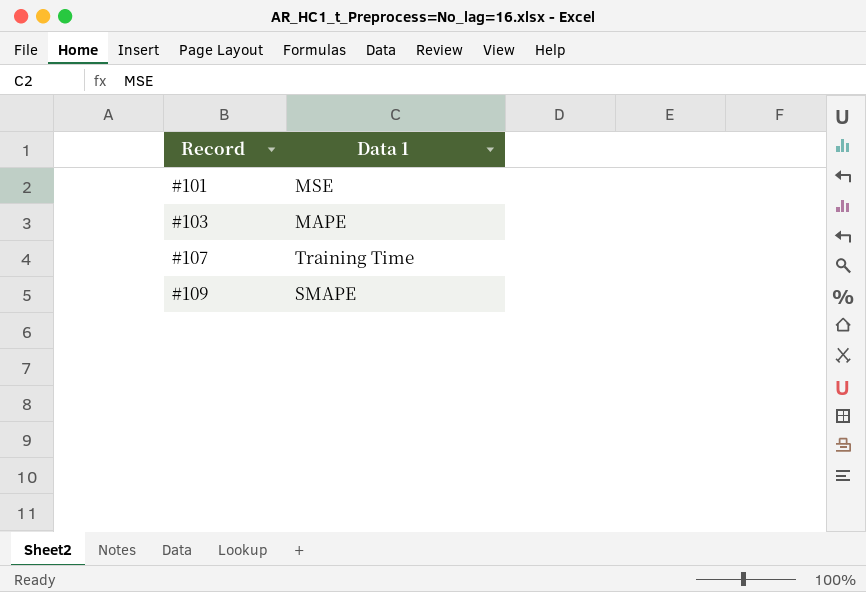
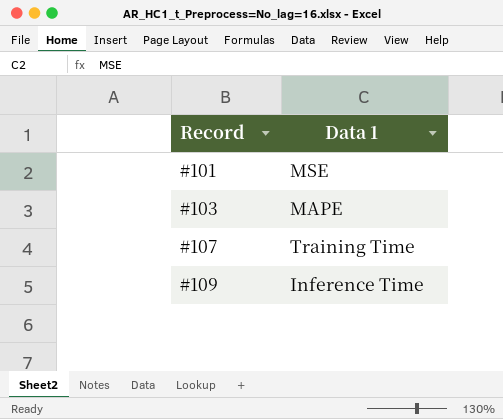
#109 | Data 1: SMAPE -> Inference Time

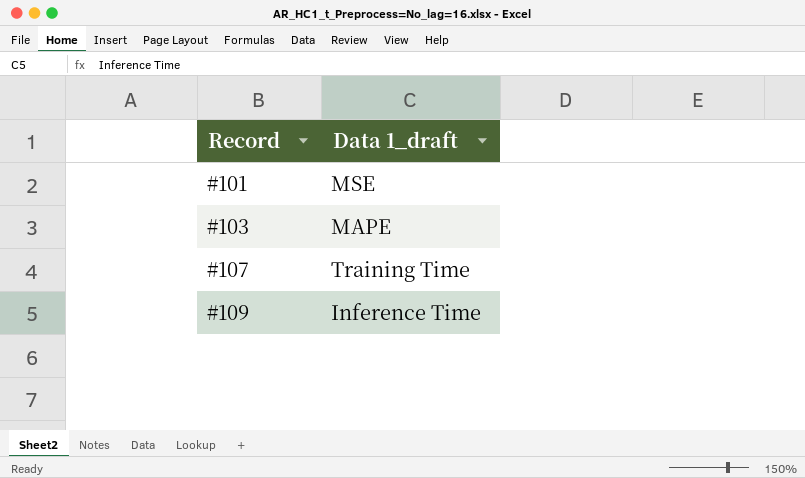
column name: Data 1 -> Data 1_draft

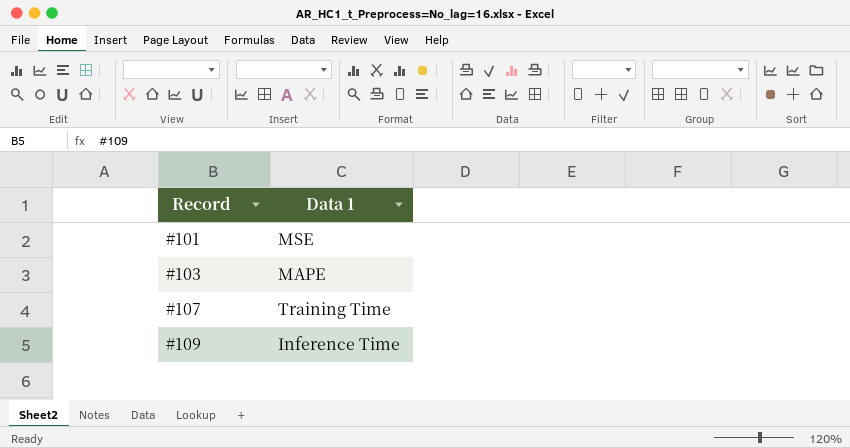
column name: Data 1_draft -> Data 1

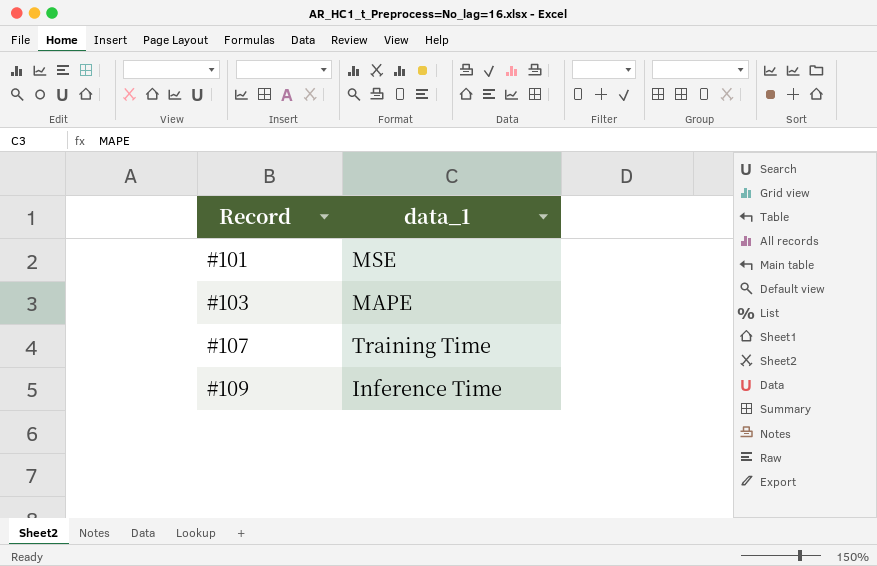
column name: Data 1 -> data_1

